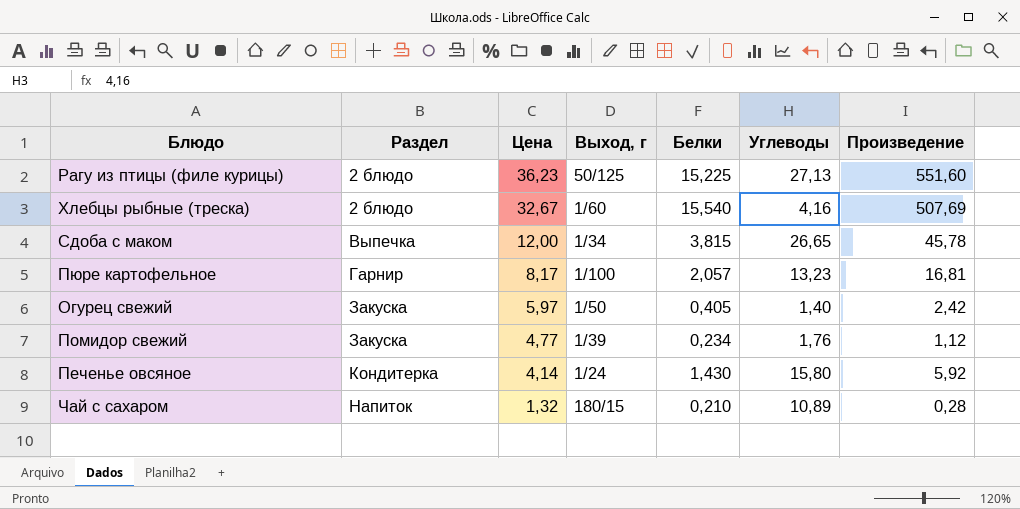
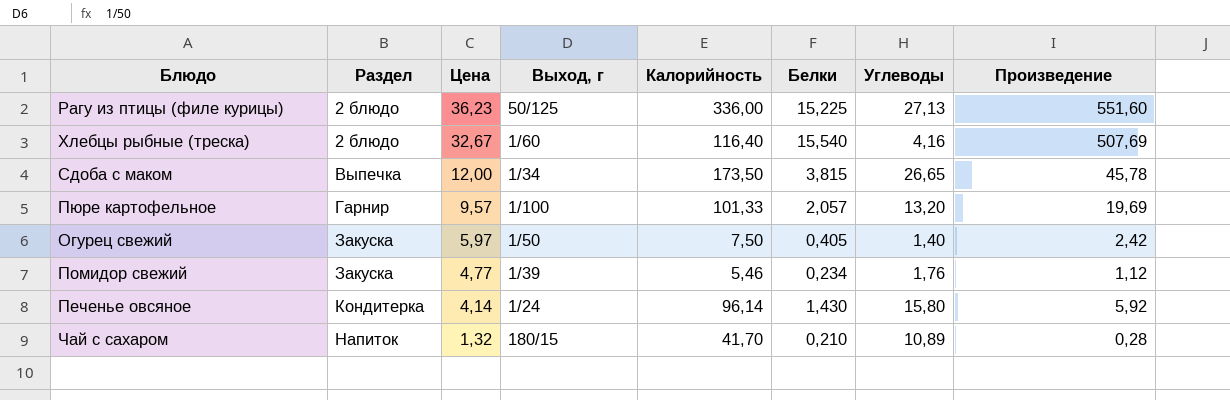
column Калорийность | position: none -> 5
Пюре картофельное | Цена: 8,17 -> 9,57
Пюре картофельное | Углеводы: 13,23 -> 13,20
Пюре картофельное | Произведение: 16,81 -> 19,69

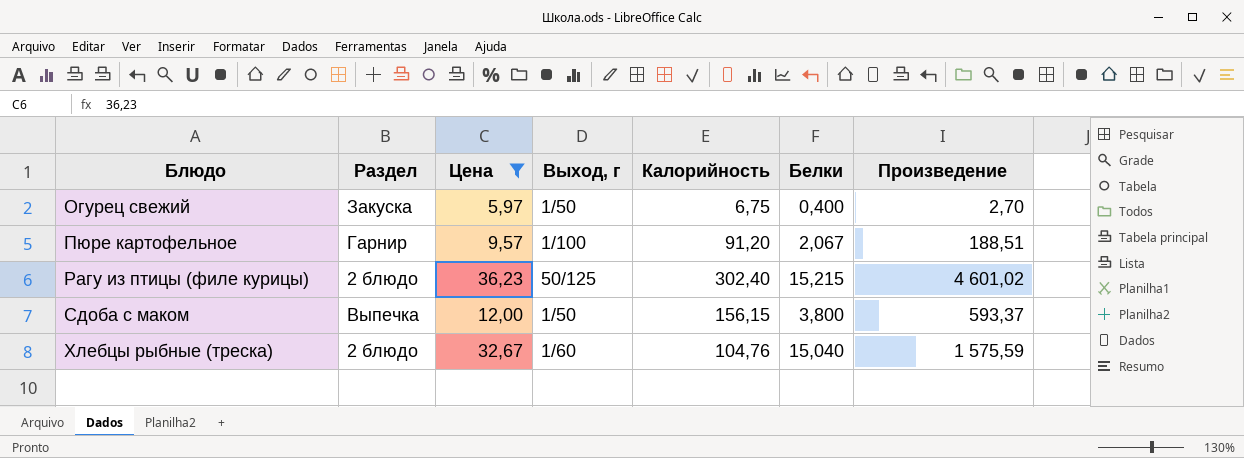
filter: none -> Цена >= 5,97
row order: Раздел ascending -> Блюдо ascending
column Углеводы | position: 7 -> none
column Произведение | formula: [Цена] * [Белки] -> [Калорийность] * [Белки]
Огурец свежий | Калорийность: 7,50 -> 6,75
Огурец свежий | Белки: 0,405 -> 0,400
Пюре картофельное | Калорийность: 101,33 -> 91,20
Пюре картофельное | Белки: 2,057 -> 2,067
Рагу из птицы (филе курицы) | Калорийность: 336,00 -> 302,40
Рагу из птицы (филе курицы) | Белки: 15,225 -> 15,215
Сдоба с маком | Выход, г: 1/34 -> 1/50
Сдоба с маком | Калорийность: 173,50 -> 156,15
Сдоба с маком | Белки: 3,815 -> 3,800
Хлебцы рыбные (треска) | Калорийность: 116,40 -> 104,76
Хлебцы рыбные (треска) | Белки: 15,540 -> 15,040

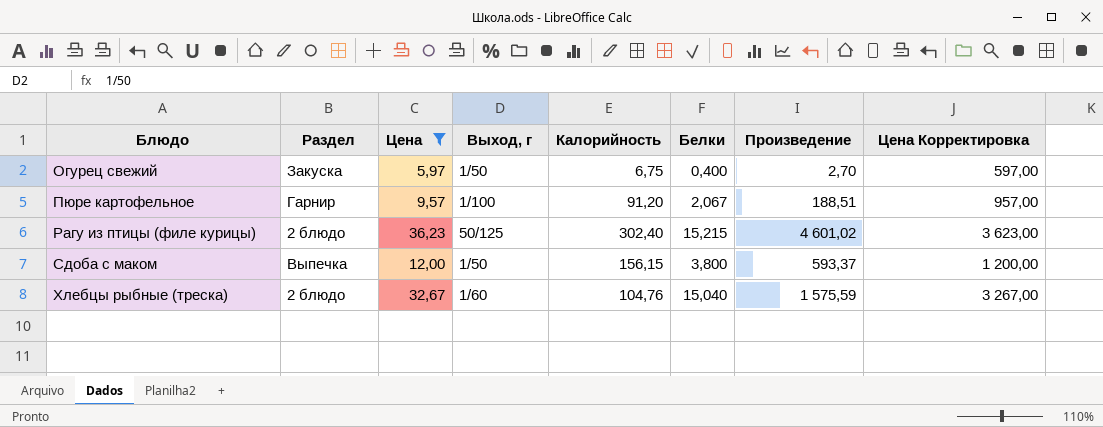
column Цена Корректировка | formula: none -> [Цена] * 100

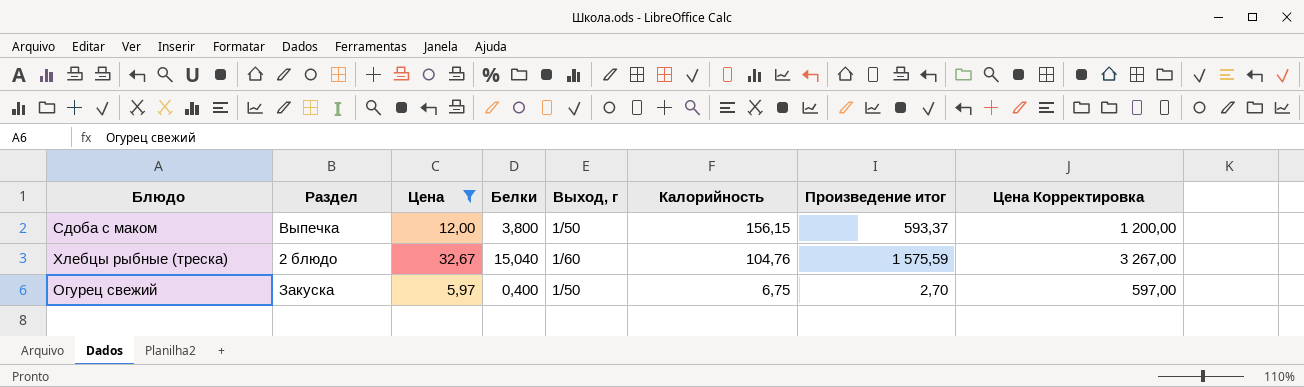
row order: Блюдо ascending -> Калорийность descending
column Белки | position: 6 -> 4
column name: Произведение -> Произведение итог
row Пюре картофельное: Гарнир | 9,57 | 1/100 | 91,20 | 2,067 | 188,51 | 957,00 -> none
row Рагу из птицы (филе курицы): 2 блюдо | 36,23 | 50/125 | 302,40 | 15,215 | 4 601,02 | 3 623,00 -> none

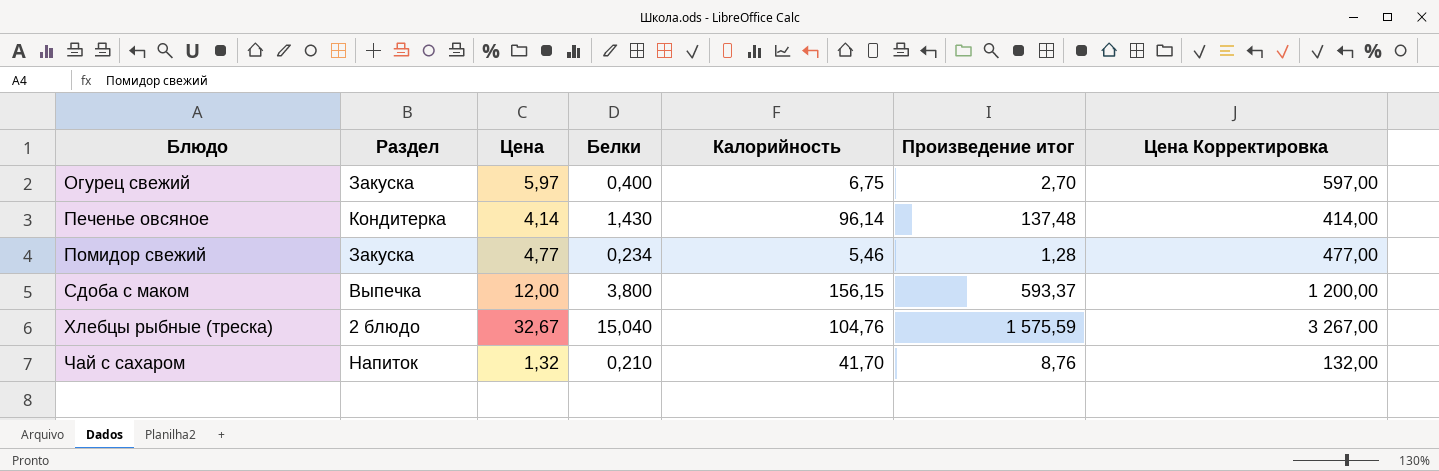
filter: Цена >= 5,97 -> none
row order: Калорийность descending -> Блюдо ascending
column Выход, г | position: 5 -> none

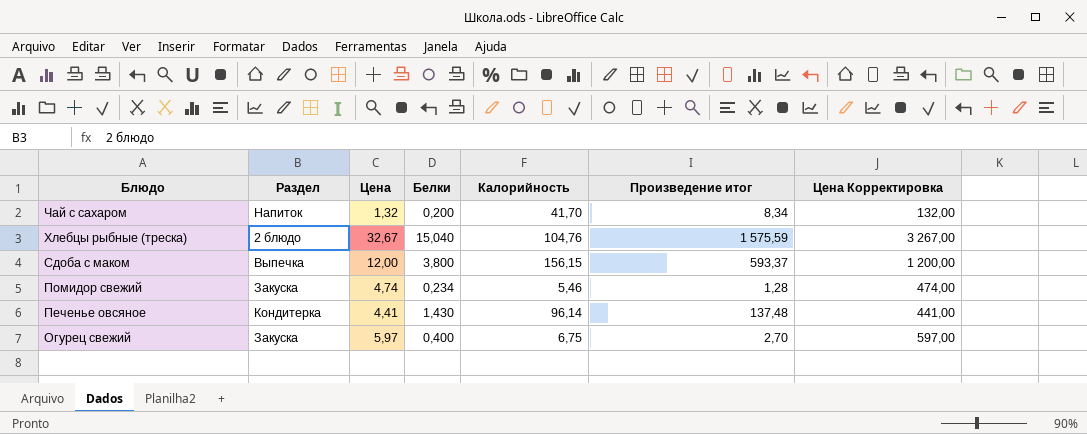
row order: Блюдо ascending -> Блюдо descending
Чай с сахаром | Белки: 0,210 -> 0,200
Чай с сахаром | Произведение итог: 8,76 -> 8,34
Помидор свежий | Цена: 4,77 -> 4,74
Помидор свежий | Цена Корректировка: 477,00 -> 474,00
Печенье овсяное | Цена: 4,14 -> 4,41
Печенье овсяное | Цена Корректировка: 414,00 -> 441,00

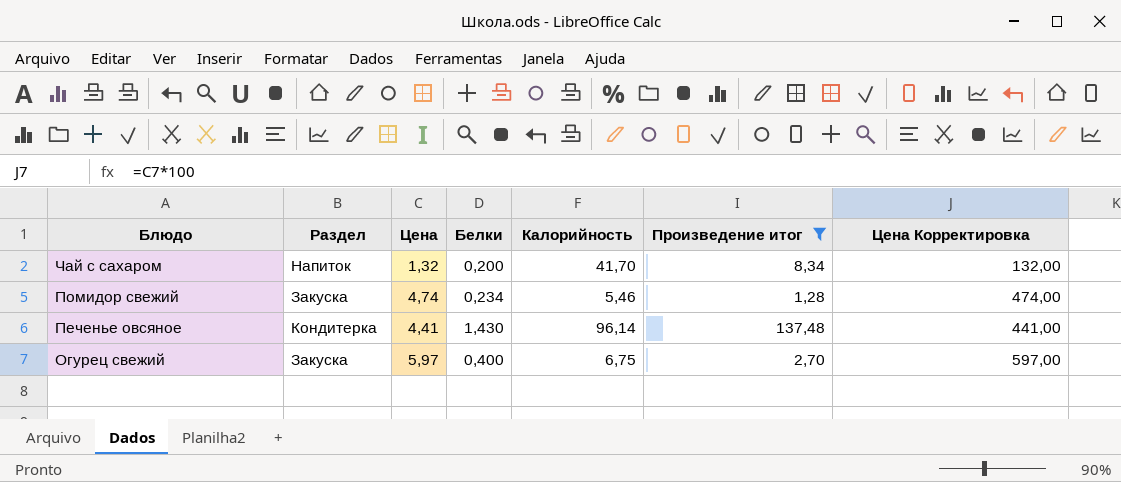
filter: none -> Произведение итог <= 137,48

